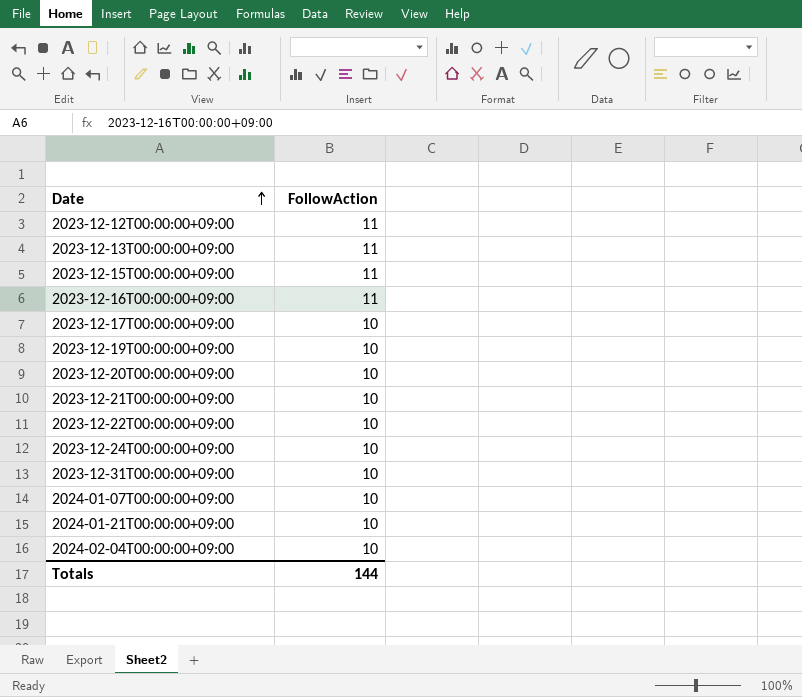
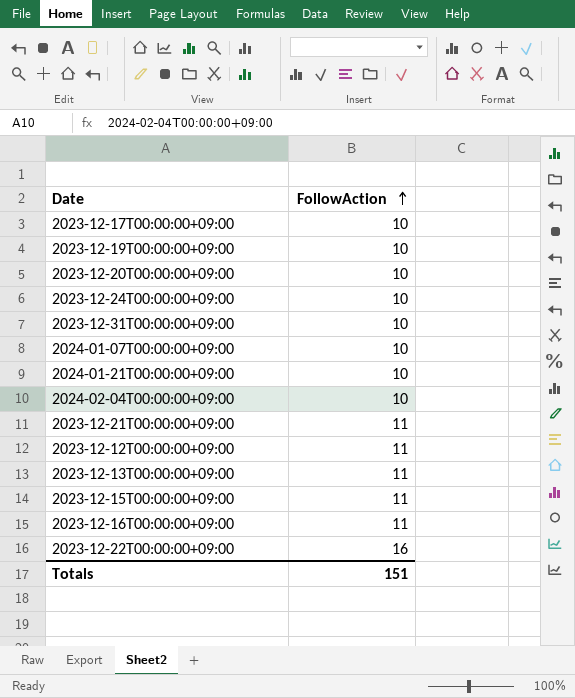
row order: Date ascending -> FollowAction ascending
2023-12-21T00:00:00+09:00 | FollowAction: 10 -> 11
2023-12-22T00:00:00+09:00 | FollowAction: 10 -> 16
Totals | FollowAction: 144 -> 151

